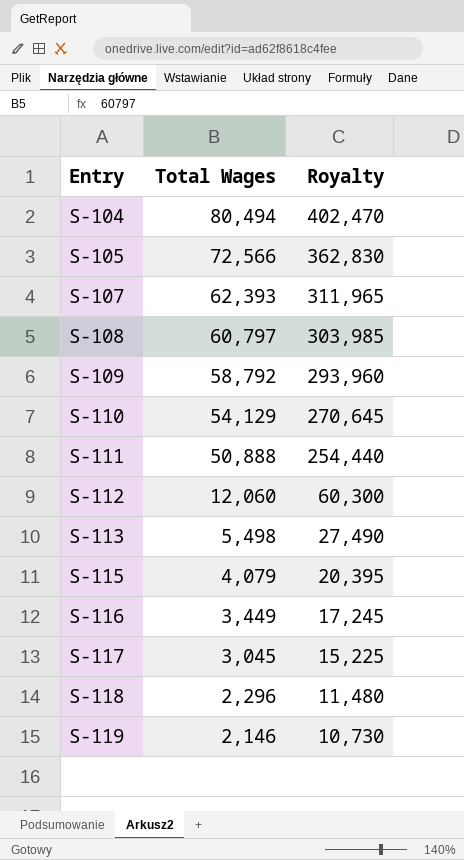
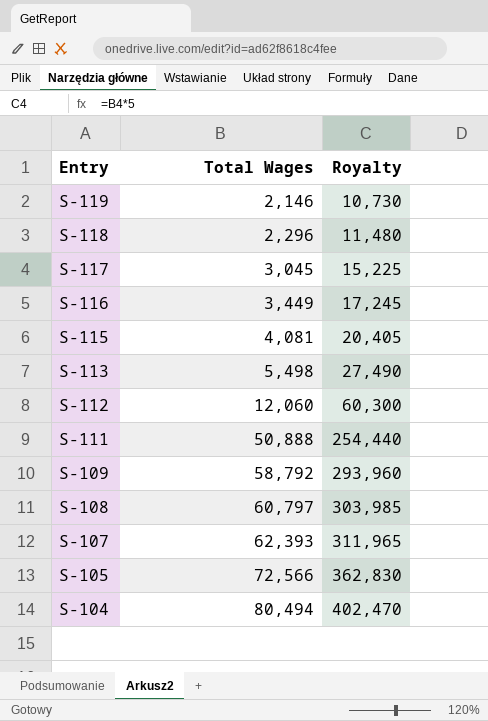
row order: Entry ascending -> Entry descending
row S-110: 54,129 | 270,645 -> none
S-115 | Total Wages: 4,079 -> 4,081
S-115 | Royalty: 20,395 -> 20,405

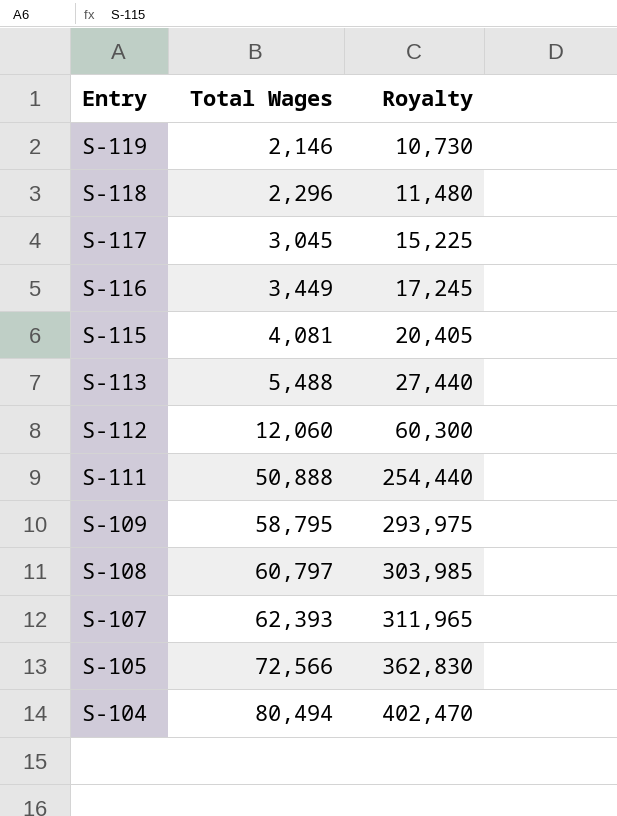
S-113 | Total Wages: 5,498 -> 5,488
S-113 | Royalty: 27,490 -> 27,440
S-109 | Total Wages: 58,792 -> 58,795
S-109 | Royalty: 293,960 -> 293,975

